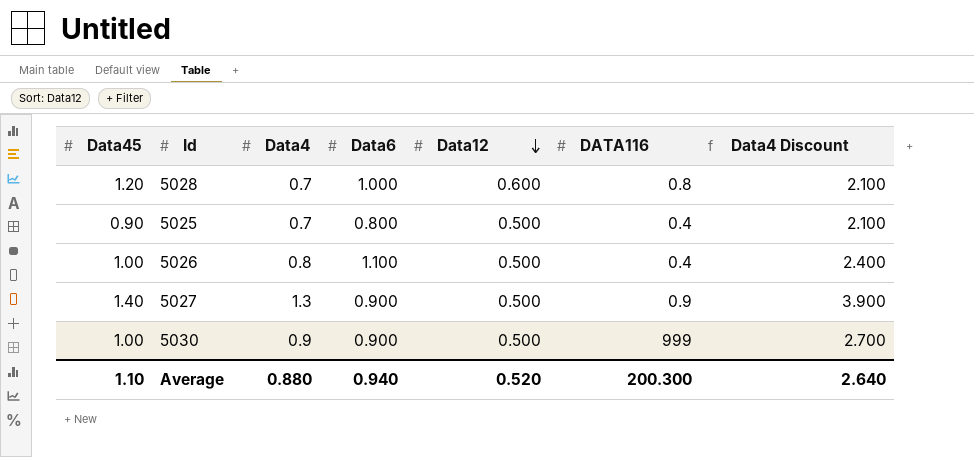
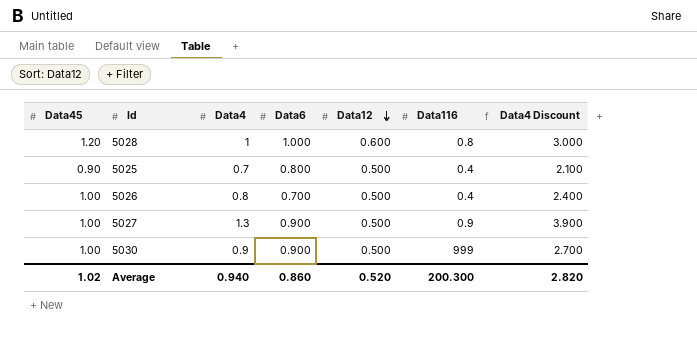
column name: DATA116 -> Data116
5028 | Data4: 0.7 -> 1
5028 | Data4 Discount: 2.100 -> 3.000
5026 | Data6: 1.100 -> 0.700
5027 | Data45: 1.40 -> 1.00
Average | Data45: 1.10 -> 1.02
Average | Data4: 0.880 -> 0.940
Average | Data6: 0.940 -> 0.860
Average | Data4 Discount: 2.640 -> 2.820

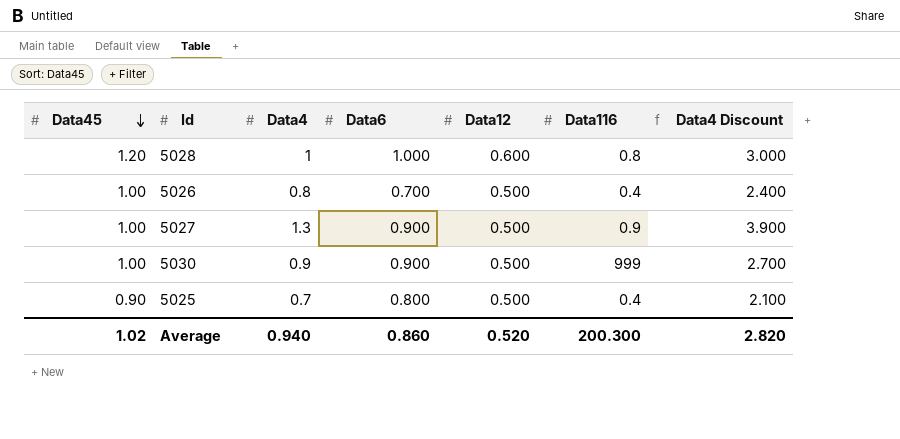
row order: Data12 descending -> Data45 descending

